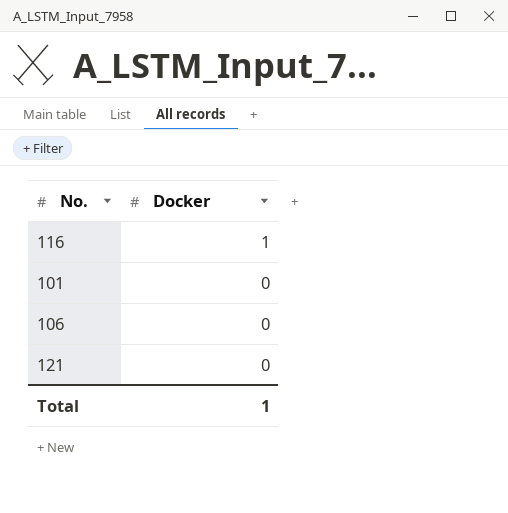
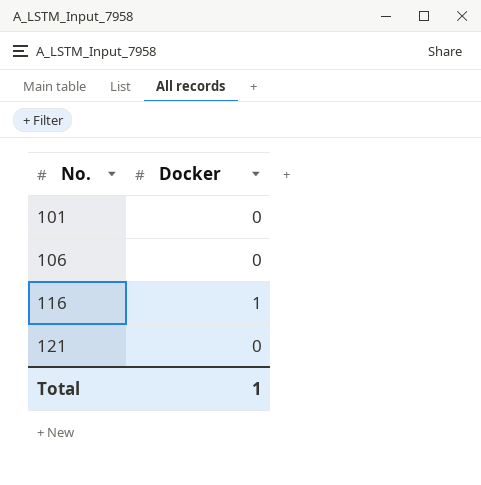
row order: Docker descending -> No. ascending

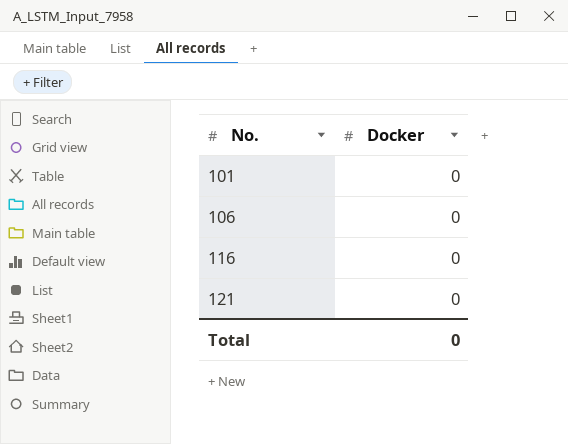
116 | Docker: 1 -> 0
Total | Docker: 1 -> 0

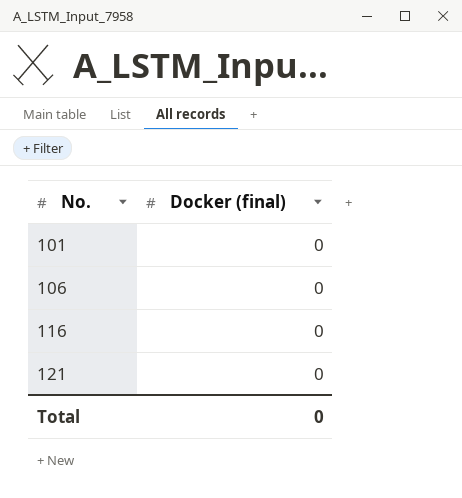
column name: Docker -> Docker (final)

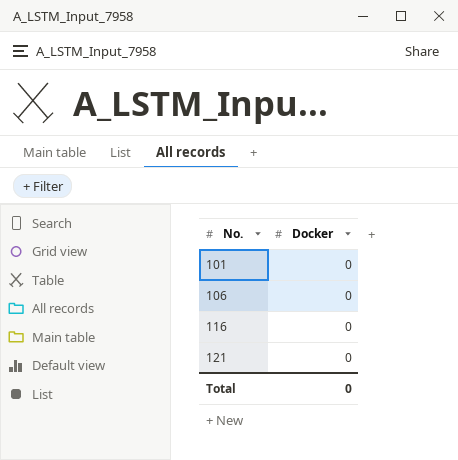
column name: Docker (final) -> Docker

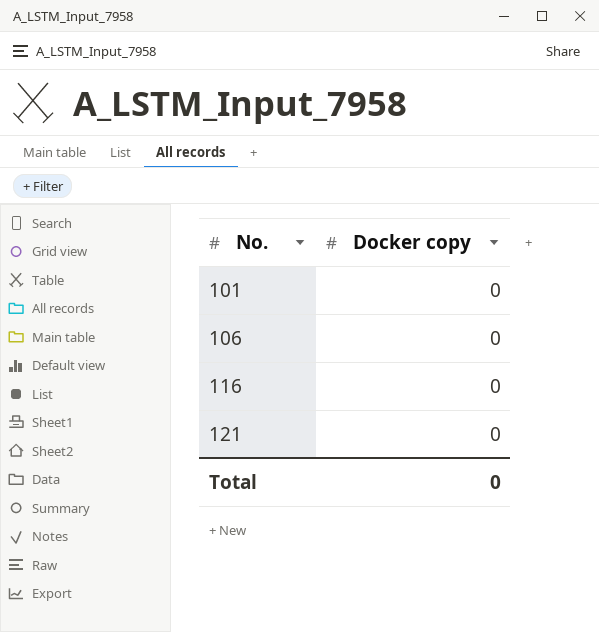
column name: Docker -> Docker copy

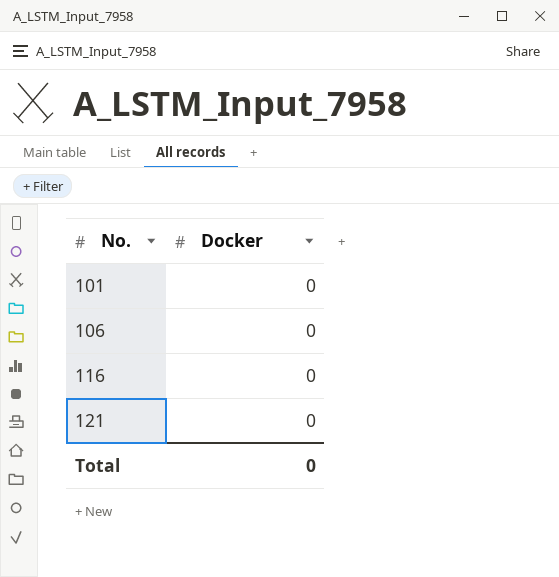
column name: Docker copy -> Docker

